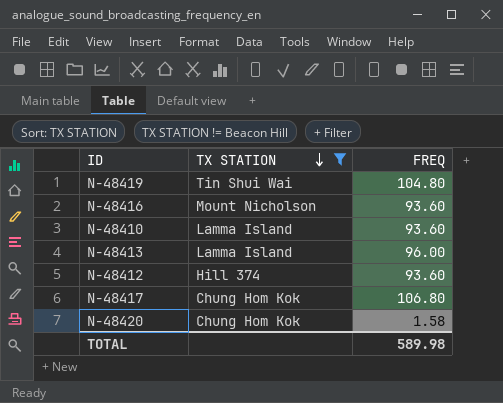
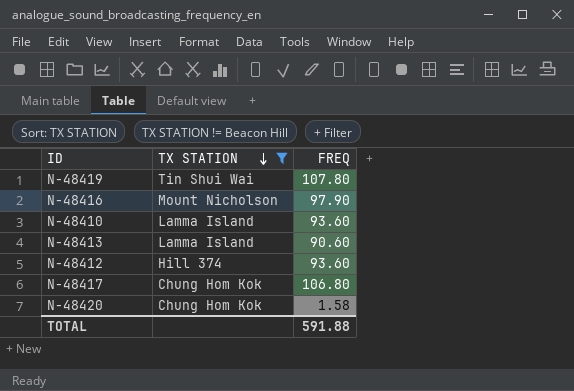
N-48419 | FREQ: 104.80 -> 107.80
N-48416 | FREQ: 93.60 -> 97.90
N-48413 | FREQ: 96.00 -> 90.60
TOTAL | FREQ: 589.98 -> 591.88

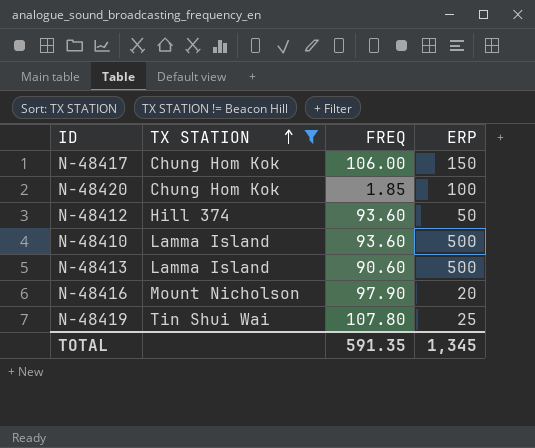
row order: TX STATION descending -> TX STATION ascending
column ERP | position: none -> 4
N-48417 | FREQ: 106.80 -> 106.00
N-48420 | FREQ: 1.58 -> 1.85
TOTAL | FREQ: 591.88 -> 591.35

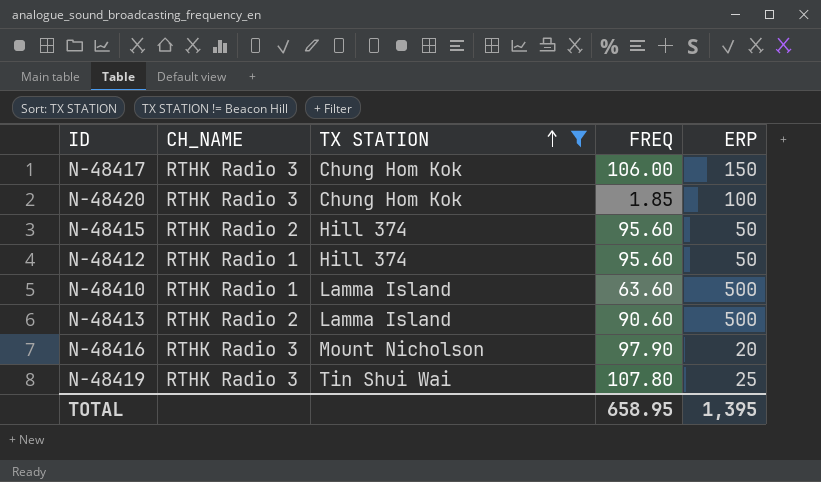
column CH_NAME | position: none -> 2
row N-48415: none -> RTHK Radio 2 | Hill 374 | 95.60 | 50
N-48412 | FREQ: 93.60 -> 95.60
N-48410 | FREQ: 93.60 -> 63.60
TOTAL | FREQ: 591.35 -> 658.95
TOTAL | ERP: 1,345 -> 1,395

